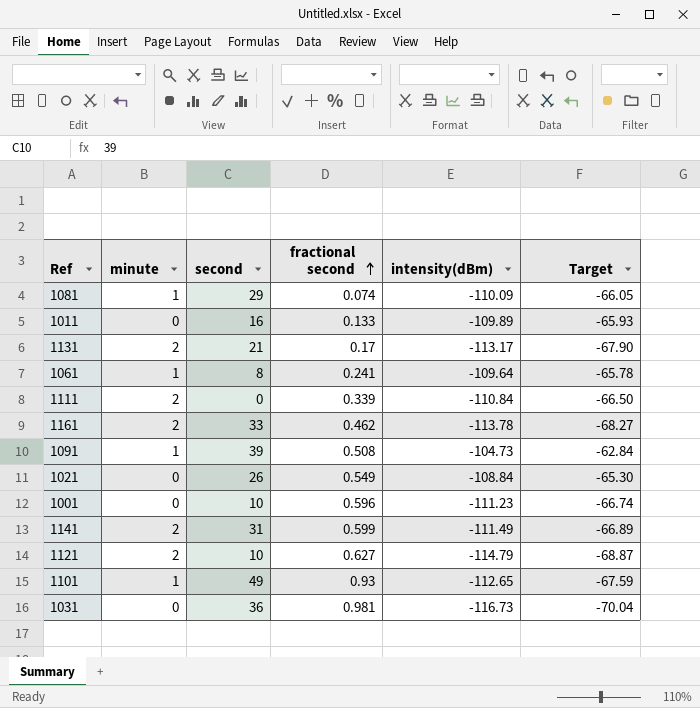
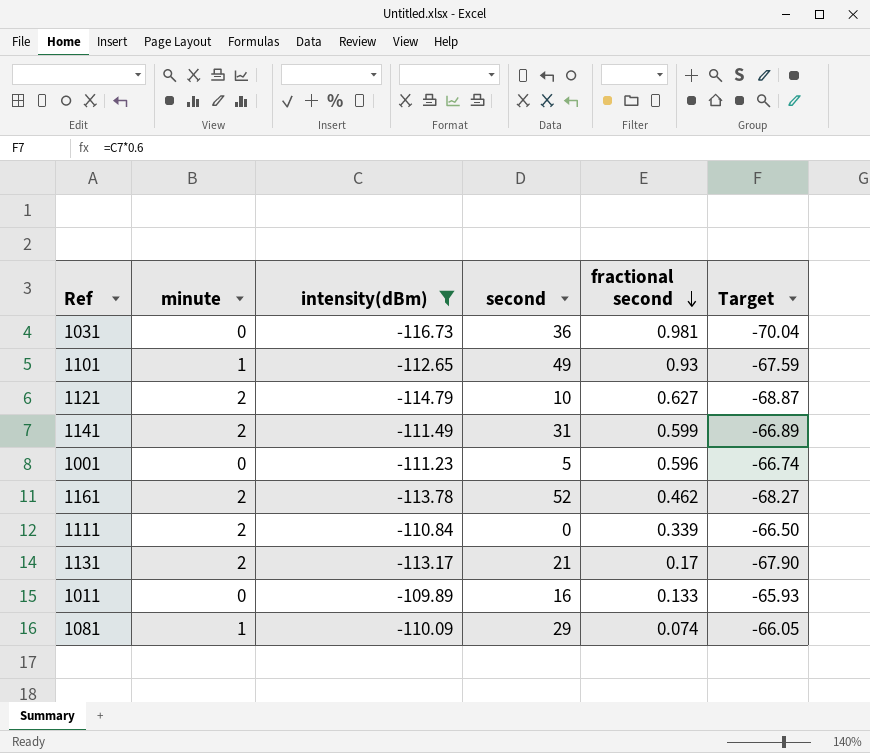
filter: none -> intensity(dBm) <= -109.89
row order: fractional second ascending -> fractional second descending
column intensity(dBm) | position: 5 -> 3
1001 | second: 10 -> 5
1161 | second: 33 -> 52

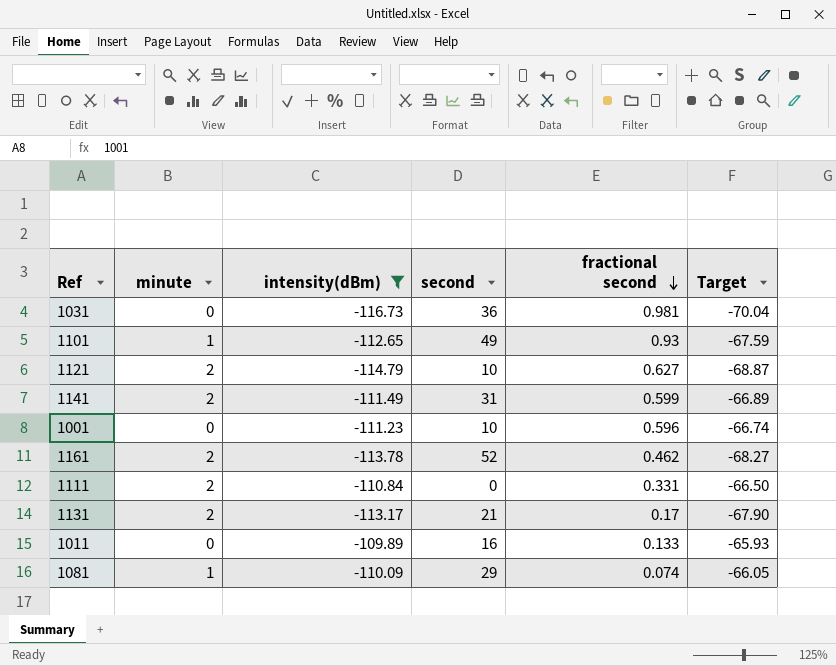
1001 | second: 5 -> 10
1111 | fractional second: 0.339 -> 0.331

